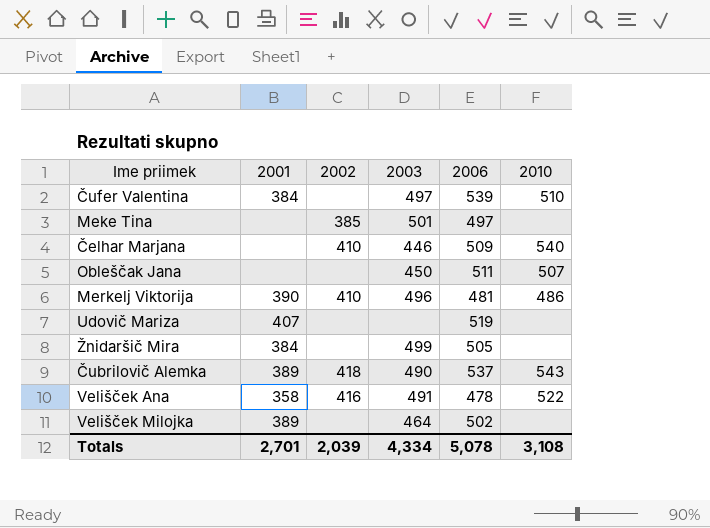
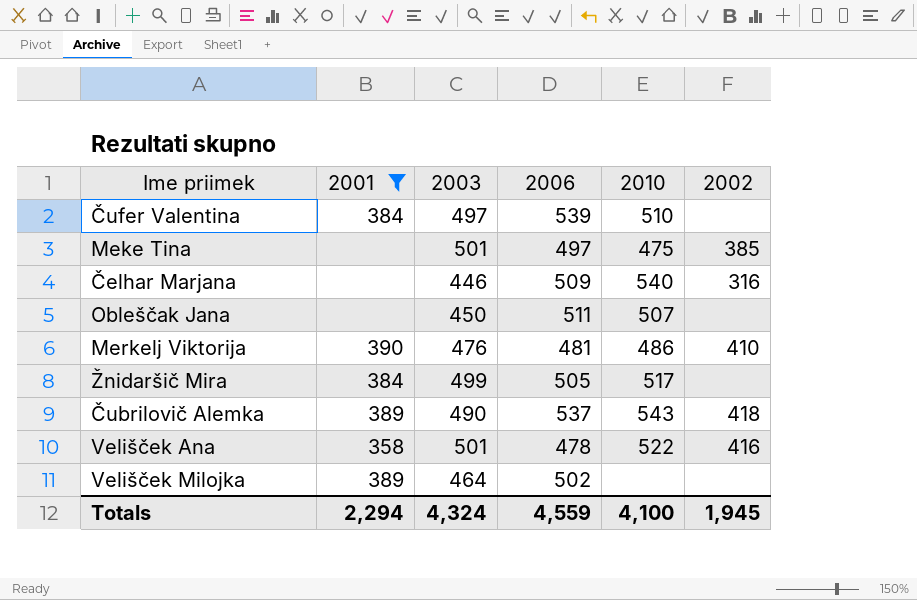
filter: none -> 2001 != 407
column 2002 | position: 3 -> 6
Meke Tina | 2010: none -> 475
Čelhar Marjana | 2002: 410 -> 316
Merkelj Viktorija | 2003: 496 -> 476
Žnidaršič Mira | 2010: none -> 517
Velišček Ana | 2003: 491 -> 501
Totals | 2001: 2,701 -> 2,294
Totals | 2003: 4,334 -> 4,324
Totals | 2006: 5,078 -> 4,559
Totals | 2010: 3,108 -> 4,100
Totals | 2002: 2,039 -> 1,945

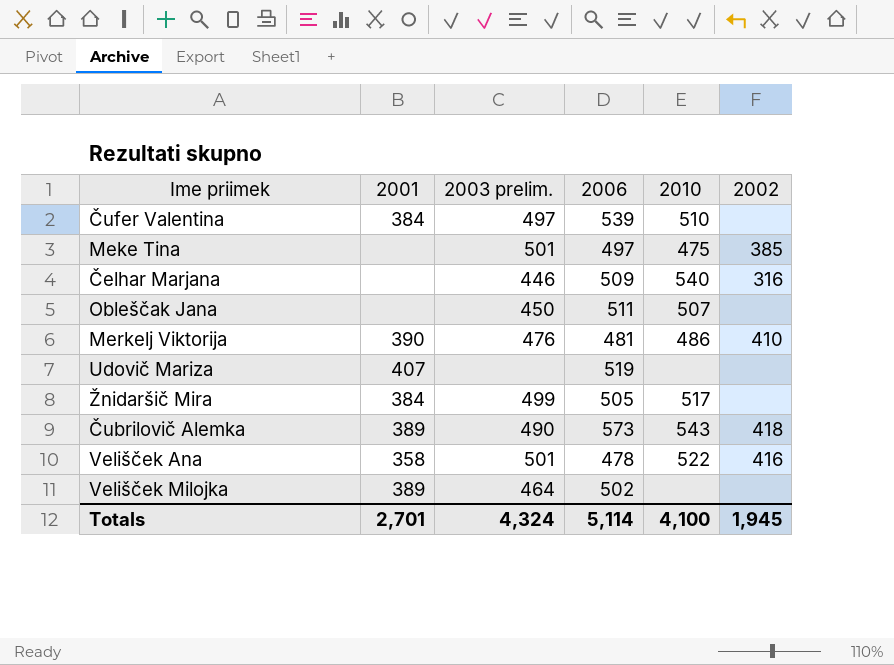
filter: 2001 != 407 -> none
column name: 2003 -> 2003 prelim.
Čubrilovič Alemka | 2006: 537 -> 573
Totals | 2001: 2,294 -> 2,701
Totals | 2006: 4,559 -> 5,114

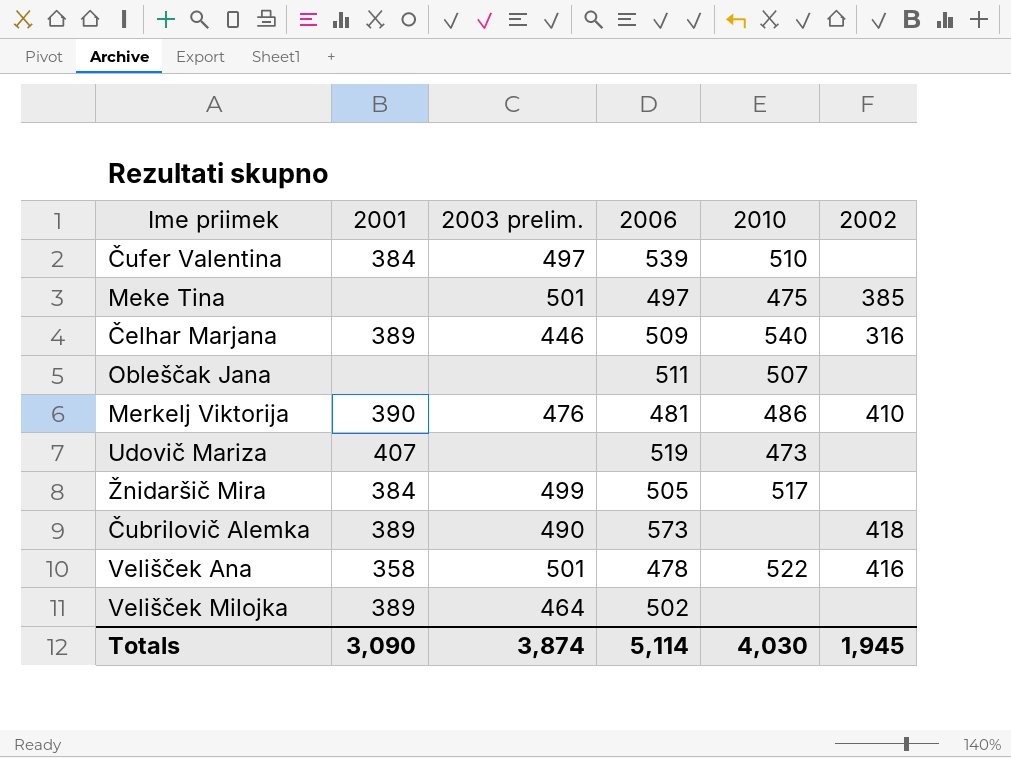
Čelhar Marjana | 2001: none -> 389
Obleščak Jana | 2003 prelim.: 450 -> none
Udovič Mariza | 2010: none -> 473
Čubrilovič Alemka | 2010: 543 -> none
Totals | 2001: 2,701 -> 3,090
Totals | 2003 prelim.: 4,324 -> 3,874
Totals | 2010: 4,100 -> 4,030

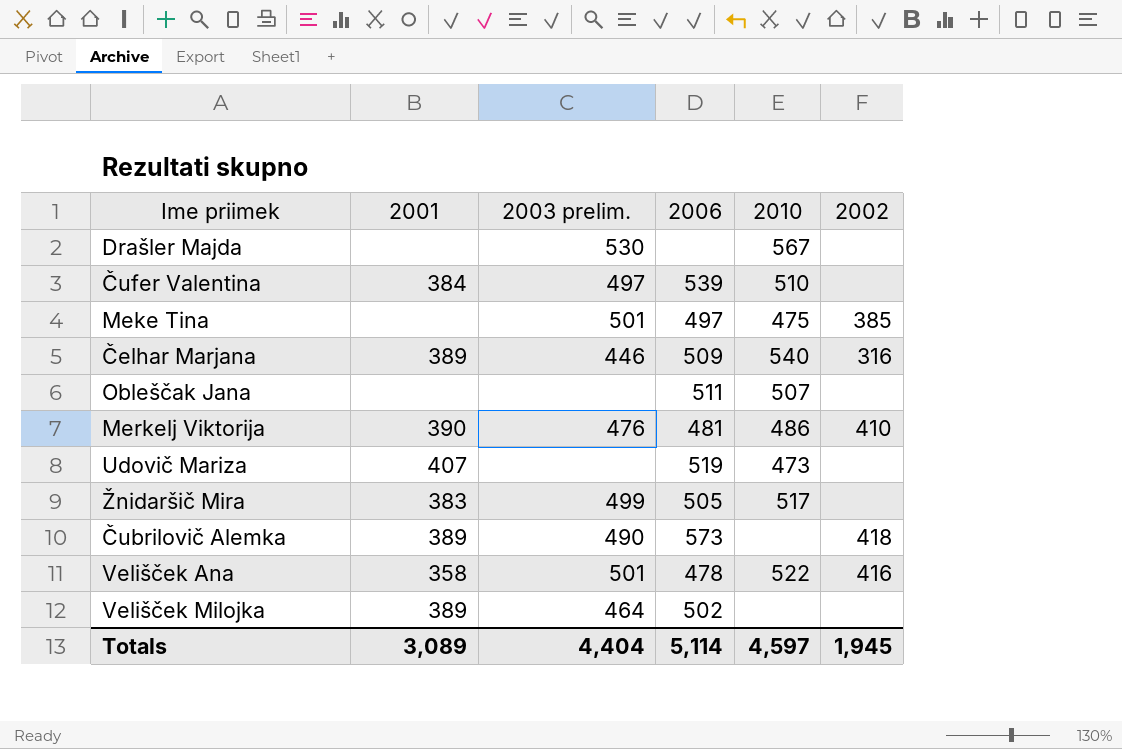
row Drašler Majda: none -> none | 530 | none | 567 | none
Žnidaršič Mira | 2001: 384 -> 383
Totals | 2001: 3,090 -> 3,089
Totals | 2003 prelim.: 3,874 -> 4,404
Totals | 2010: 4,030 -> 4,597

